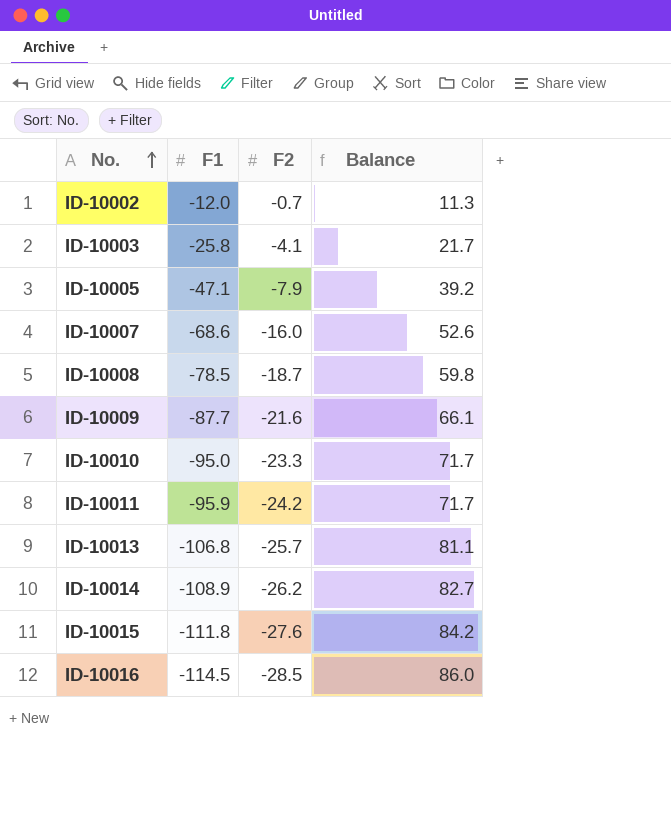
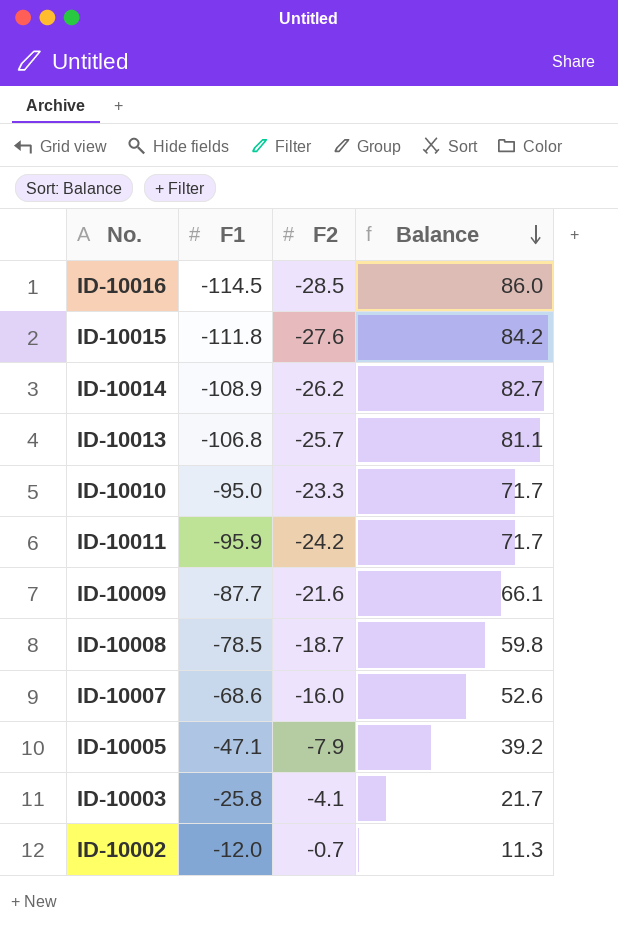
row order: No. ascending -> Balance descending

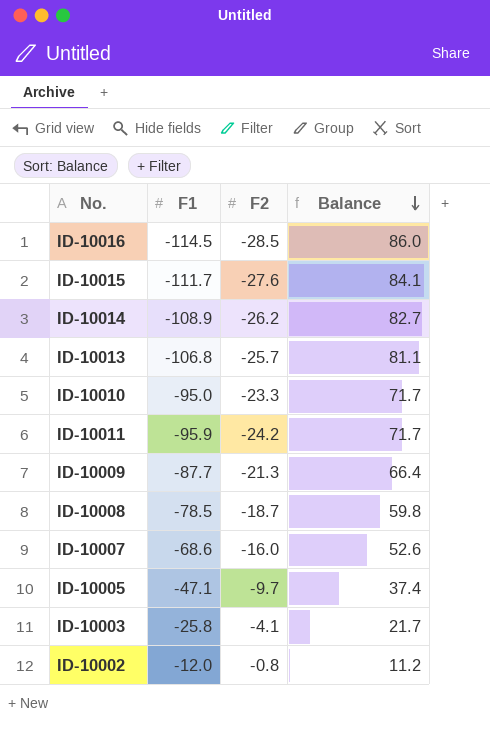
ID-10015 | F1: -111.8 -> -111.7
ID-10015 | Balance: 84.2 -> 84.1
ID-10009 | F2: -21.6 -> -21.3
ID-10009 | Balance: 66.1 -> 66.4
ID-10005 | F2: -7.9 -> -9.7
ID-10005 | Balance: 39.2 -> 37.4
ID-10002 | F2: -0.7 -> -0.8
ID-10002 | Balance: 11.3 -> 11.2

